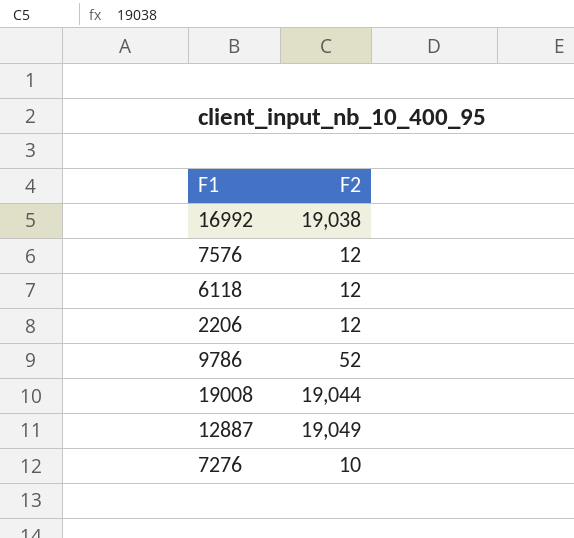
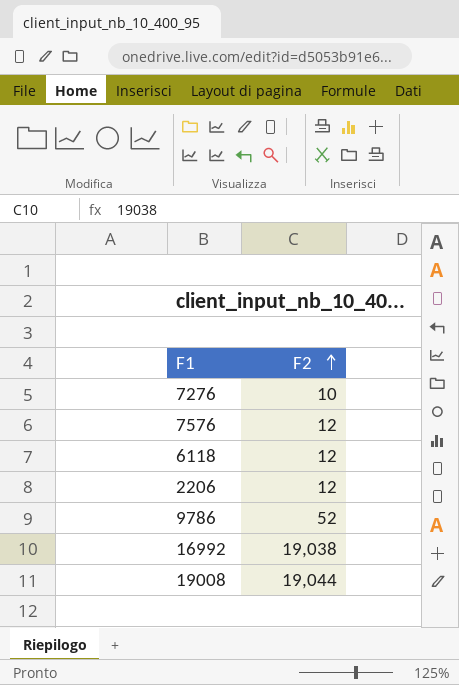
row order: none -> F2 ascending
row 12887: 19,049 -> none

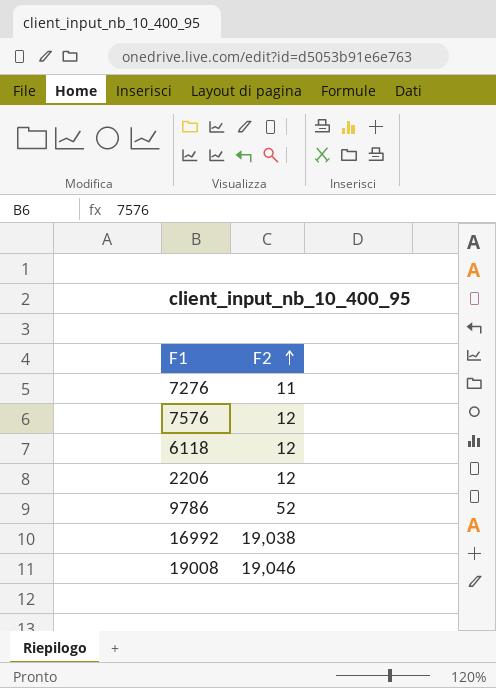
7276 | F2: 10 -> 11
19008 | F2: 19,044 -> 19,046

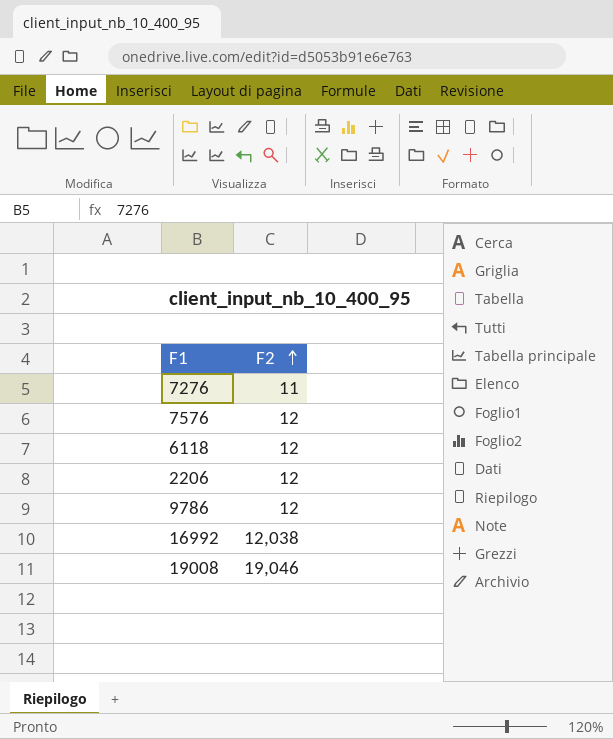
9786 | F2: 52 -> 12
16992 | F2: 19,038 -> 12,038

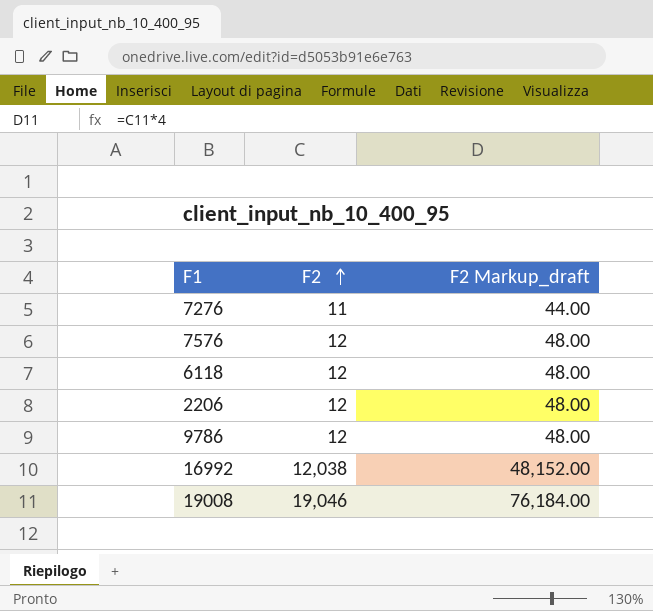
column F2 Markup_draft | formula: none -> [F2] * 4

